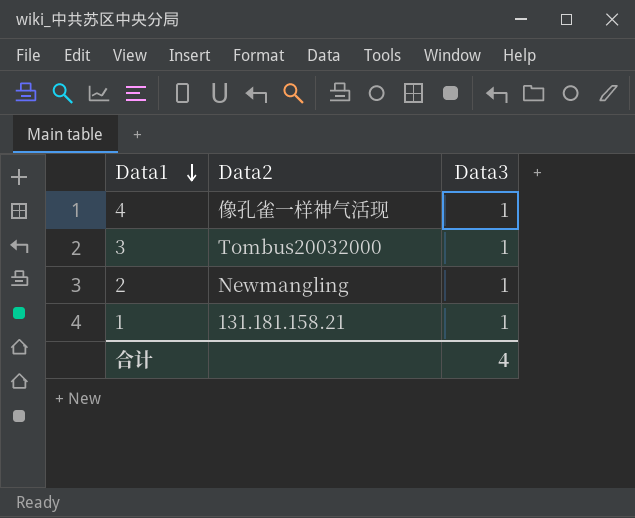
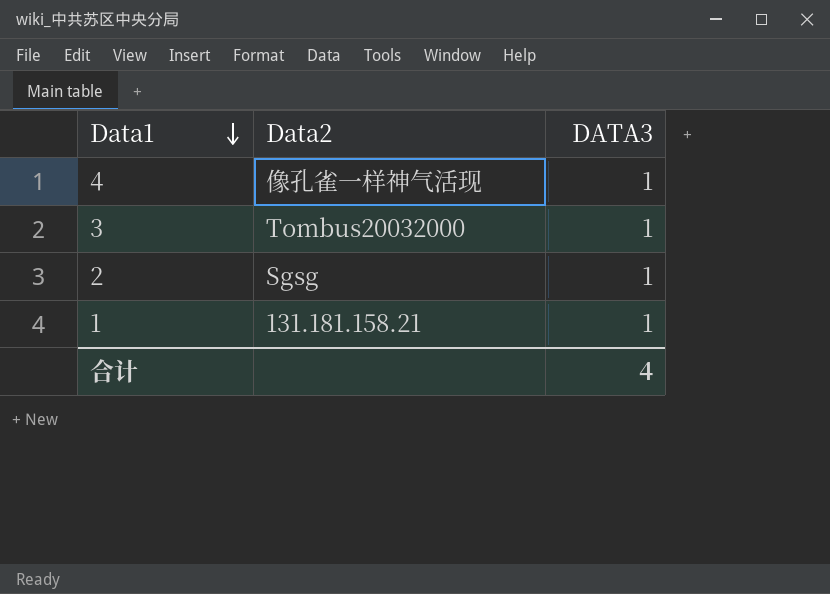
column name: Data3 -> DATA3
2 | Data2: Newmangling -> Sgsg

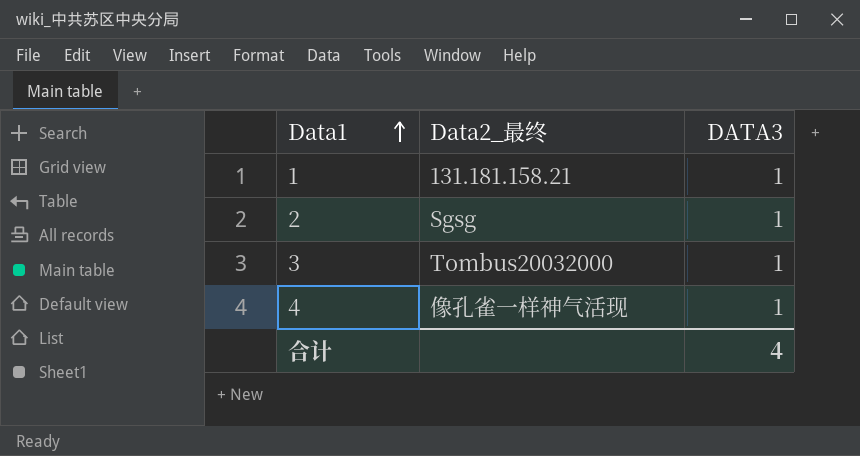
row order: Data1 descending -> Data1 ascending
column name: Data2 -> Data2_最终

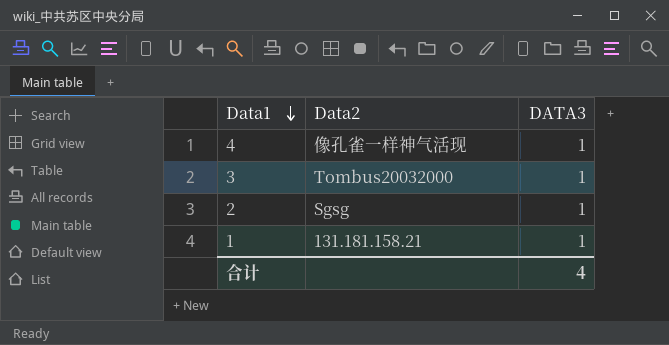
row order: Data1 ascending -> Data1 descending
column name: Data2_最终 -> Data2

